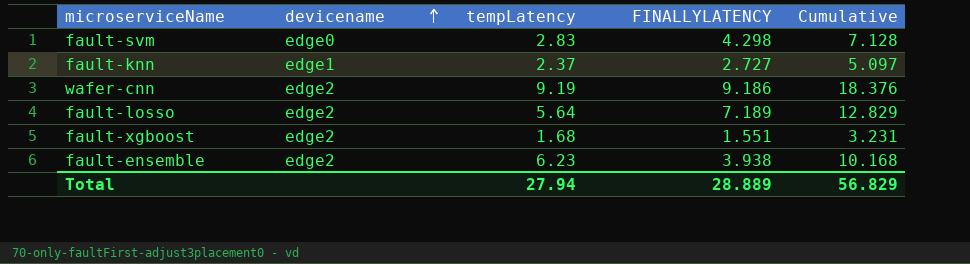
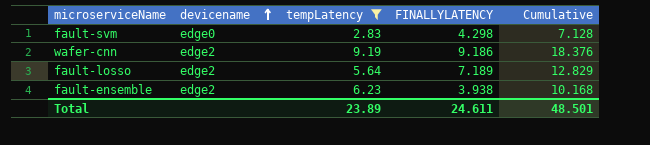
filter: none -> tempLatency >= 2.83
Total | tempLatency: 27.94 -> 23.89
Total | FINALLYLATENCY: 28.889 -> 24.611
Total | Cumulative: 56.829 -> 48.501

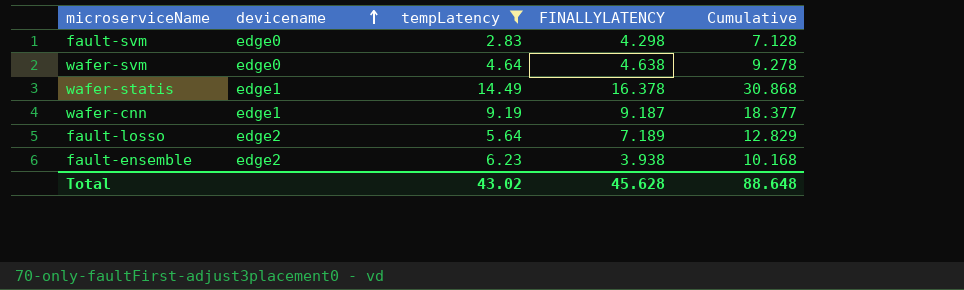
row wafer-svm: none -> edge0 | 4.64 | 4.638 | 9.278
row wafer-statis: none -> edge1 | 14.49 | 16.378 | 30.868
wafer-cnn | devicename: edge2 -> edge1
wafer-cnn | FINALLYLATENCY: 9.186 -> 9.187
wafer-cnn | Cumulative: 18.376 -> 18.377
Total | tempLatency: 23.89 -> 43.02
Total | FINALLYLATENCY: 24.611 -> 45.628
Total | Cumulative: 48.501 -> 88.648

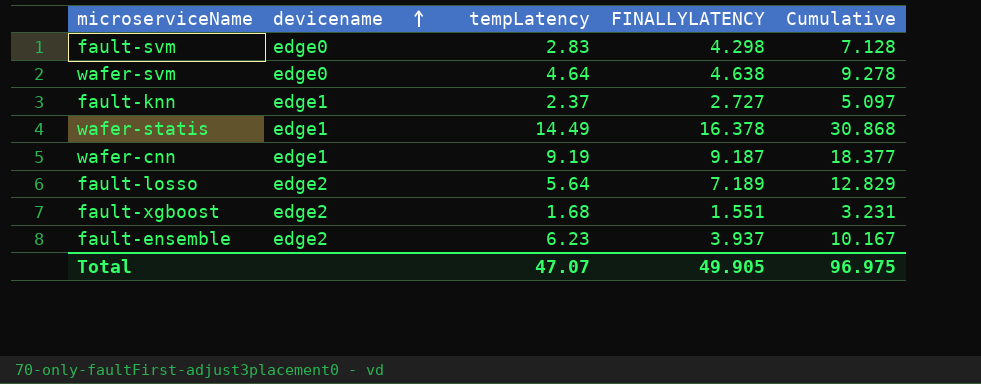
filter: tempLatency >= 2.83 -> none
fault-ensemble | FINALLYLATENCY: 3.938 -> 3.937
fault-ensemble | Cumulative: 10.168 -> 10.167
Total | tempLatency: 43.02 -> 47.07
Total | FINALLYLATENCY: 45.628 -> 49.905
Total | Cumulative: 88.648 -> 96.975

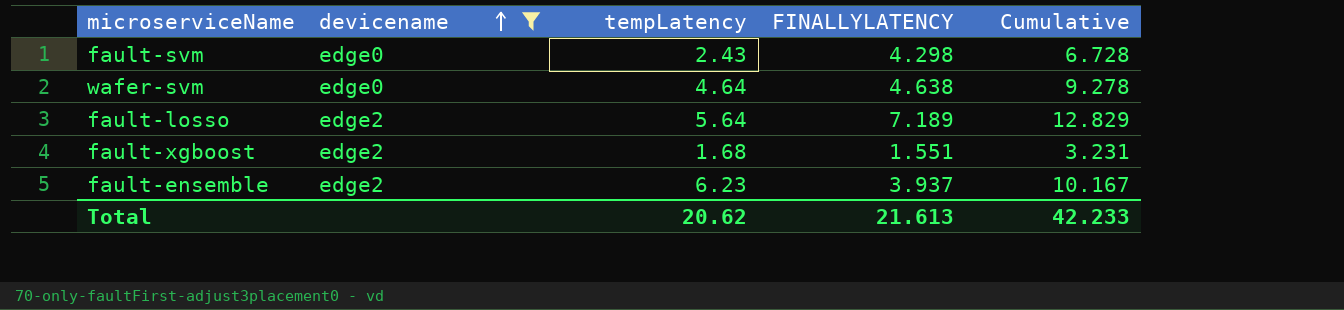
filter: none -> devicename != edge1
fault-svm | tempLatency: 2.83 -> 2.43
fault-svm | Cumulative: 7.128 -> 6.728
Total | tempLatency: 47.07 -> 20.62
Total | FINALLYLATENCY: 49.905 -> 21.613
Total | Cumulative: 96.975 -> 42.233

